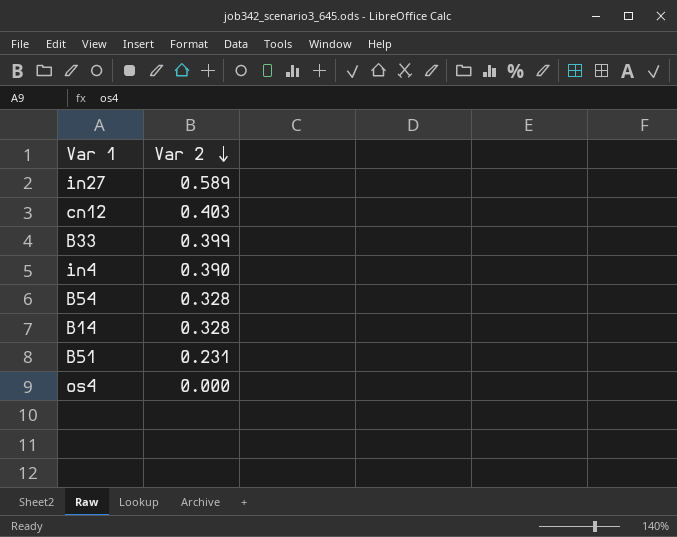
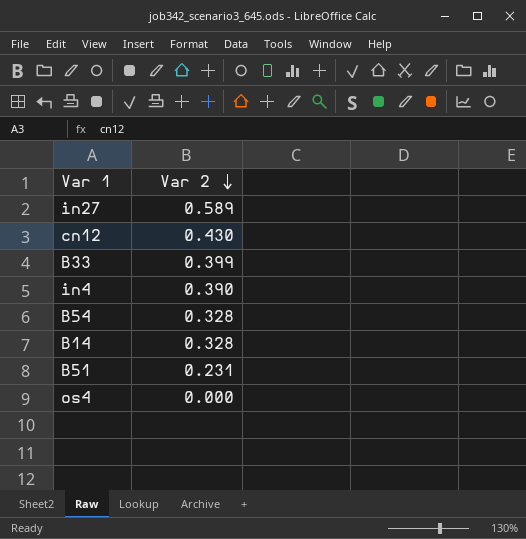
cn12 | Var 2: 0.403 -> 0.430

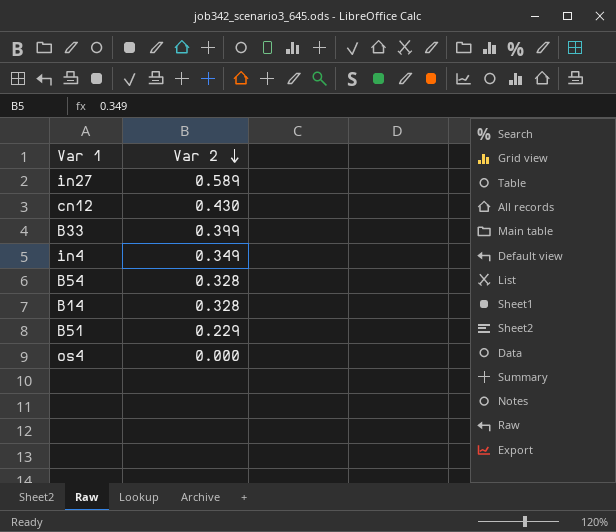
in4 | Var 2: 0.390 -> 0.349
B51 | Var 2: 0.231 -> 0.229

